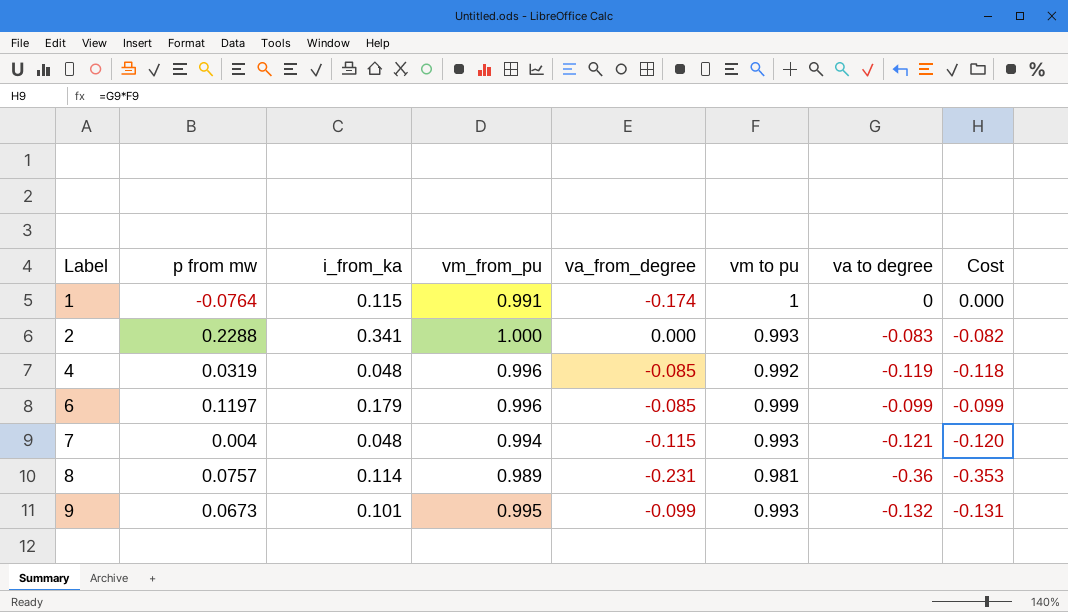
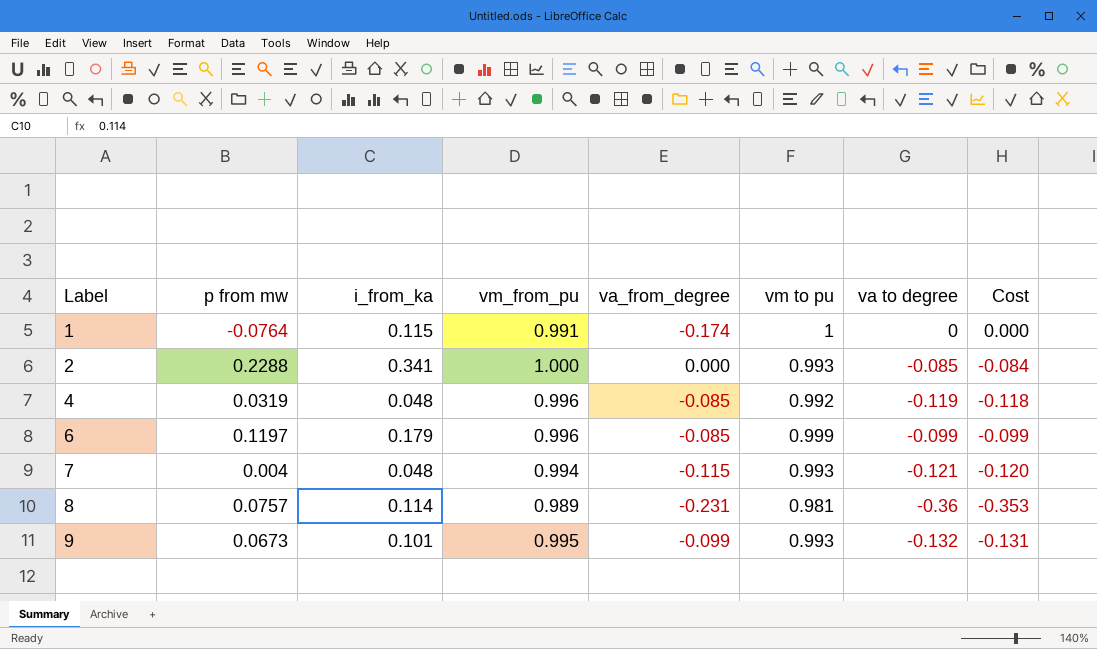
2 | va to degree: -0.083 -> -0.085
2 | Cost: -0.082 -> -0.084

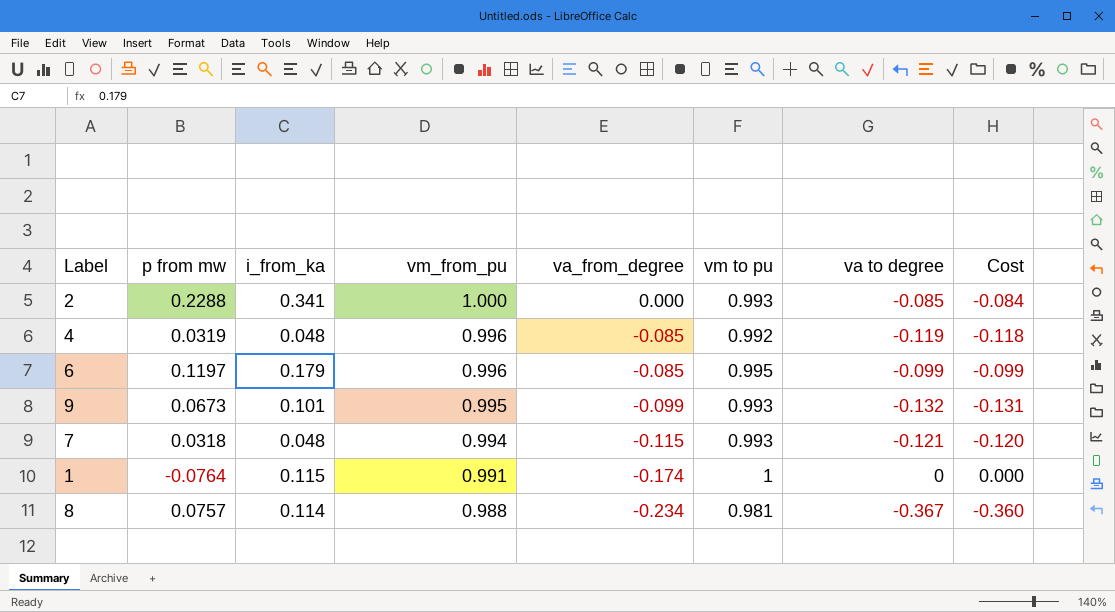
row order: Label ascending -> vm_from_pu descending
6 | vm to pu: 0.999 -> 0.995
7 | p from mw: 0.004 -> 0.0318
8 | vm_from_pu: 0.989 -> 0.988
8 | va_from_degree: -0.231 -> -0.234
8 | va to degree: -0.36 -> -0.367
8 | Cost: -0.353 -> -0.360

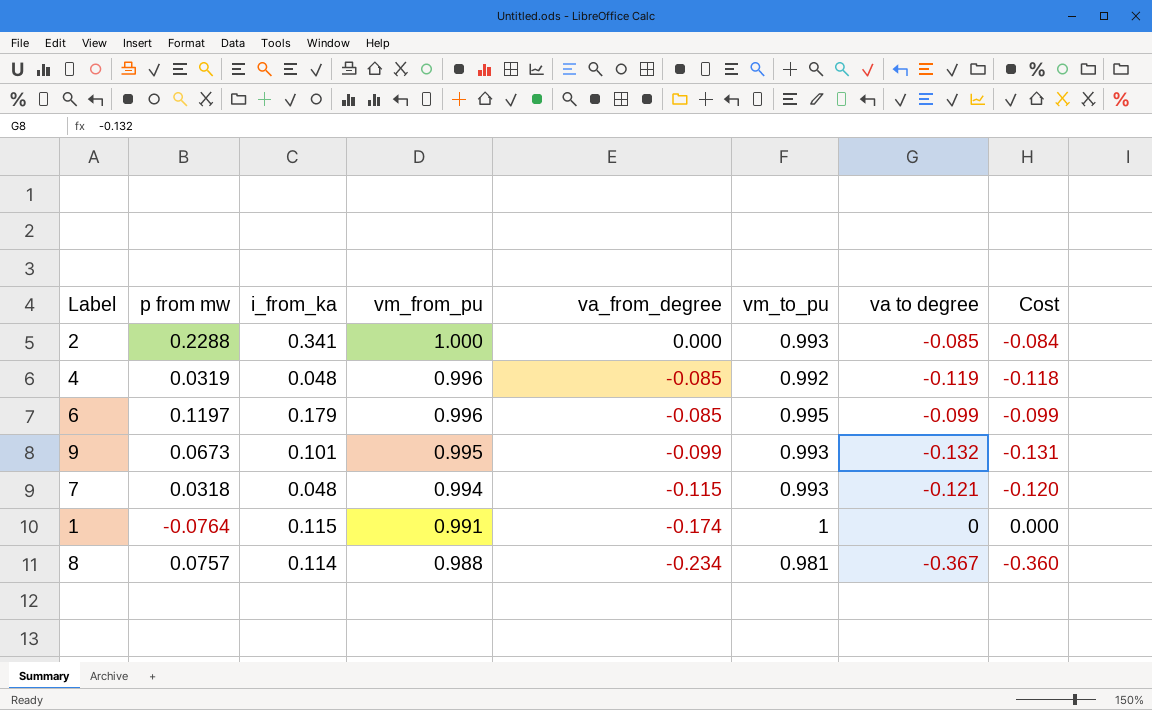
column name: vm to pu -> vm_to_pu

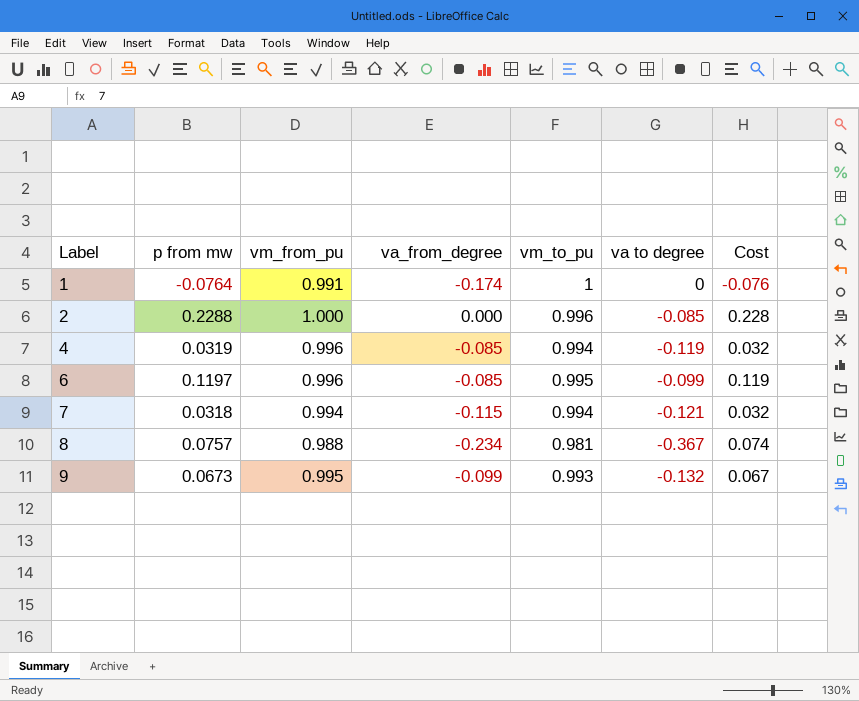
row order: vm_from_pu descending -> Label ascending
column i_from_ka | position: 3 -> none
column Cost | formula: [vm_to_pu] * [va to degree] -> [p from mw] * [vm_to_pu]
2 | vm_to_pu: 0.993 -> 0.996
4 | vm_to_pu: 0.992 -> 0.994
7 | vm_to_pu: 0.993 -> 0.994

